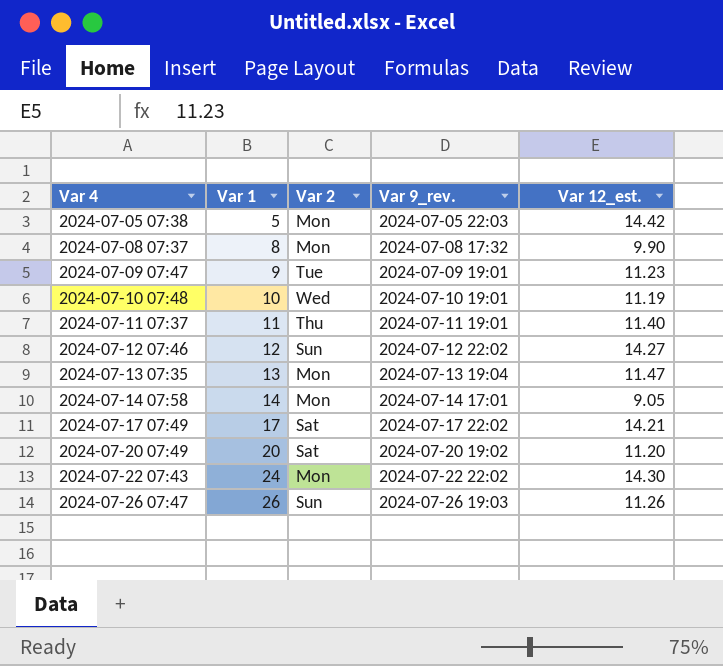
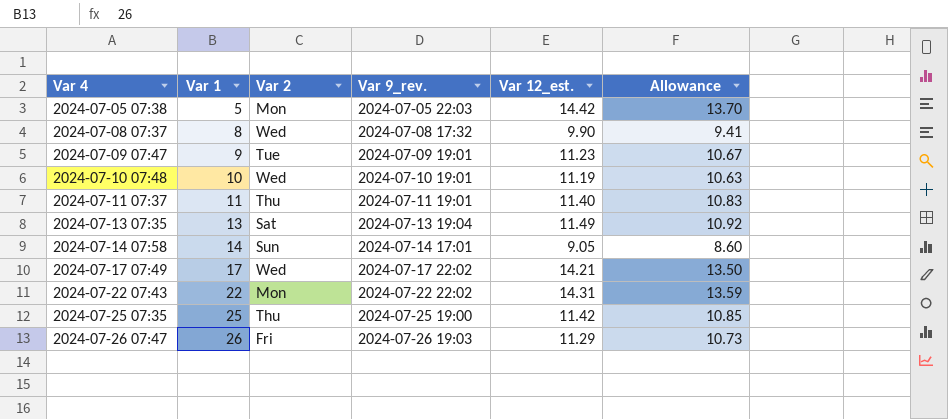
column Allowance | formula: none -> [Var 12_est.] * 0.95
row 2024-07-12 07:46: 12 | Sun | 2024-07-12 22:02 | 14.27 -> none
row 2024-07-20 07:49: 20 | Sat | 2024-07-20 19:02 | 11.20 -> none
2024-07-08 07:37 | Var 2: Mon -> Wed
2024-07-13 07:35 | Var 2: Mon -> Sat
2024-07-13 07:35 | Var 12_est.: 11.47 -> 11.49
2024-07-14 07:58 | Var 2: Mon -> Sun
2024-07-17 07:49 | Var 2: Sat -> Wed
2024-07-22 07:43 | Var 1: 24 -> 22
2024-07-22 07:43 | Var 12_est.: 14.30 -> 14.31
row 2024-07-25 07:35: none -> 25 | Thu | 2024-07-25 19:00 | 11.42 | 10.85
2024-07-26 07:47 | Var 2: Sun -> Fri
2024-07-26 07:47 | Var 12_est.: 11.26 -> 11.29

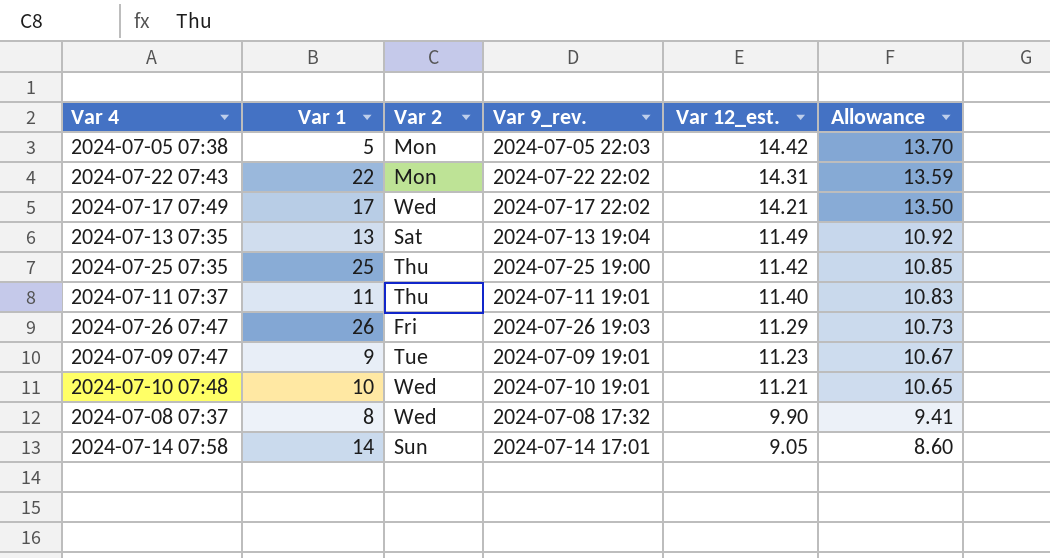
row order: Var 4 ascending -> Var 12_est. descending
2024-07-10 07:48 | Var 12_est.: 11.19 -> 11.21
2024-07-10 07:48 | Allowance: 10.63 -> 10.65

